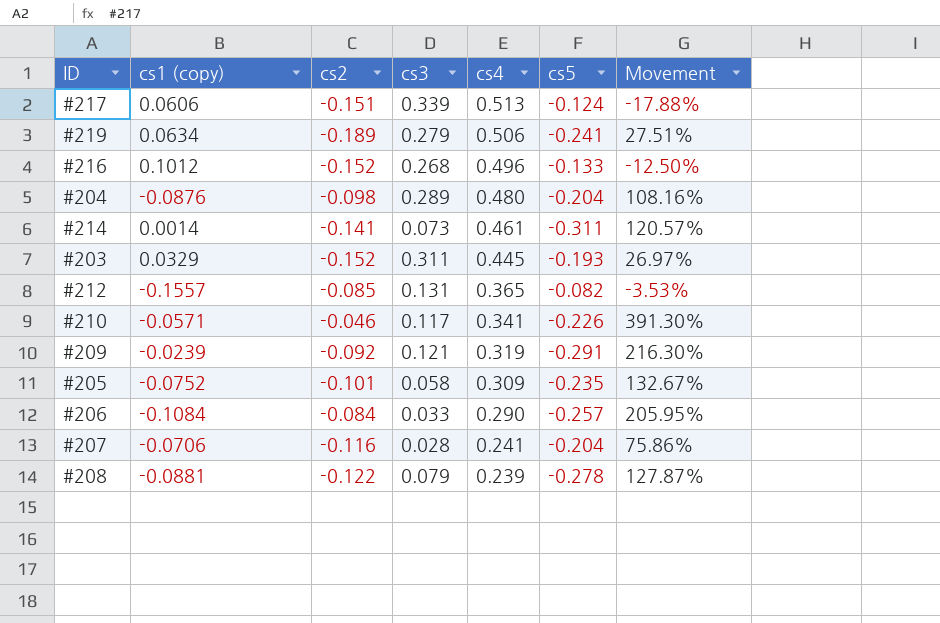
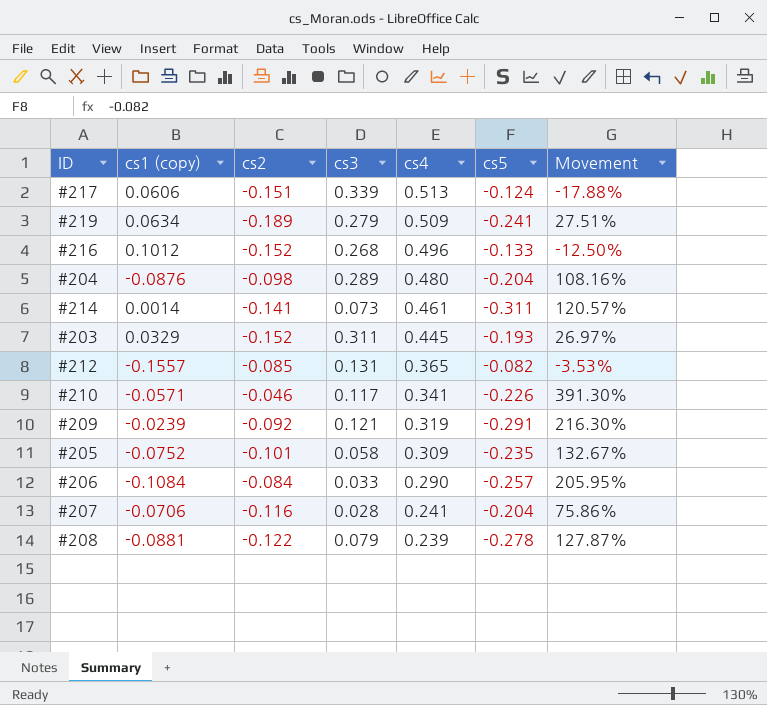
#219 | cs4: 0.506 -> 0.509

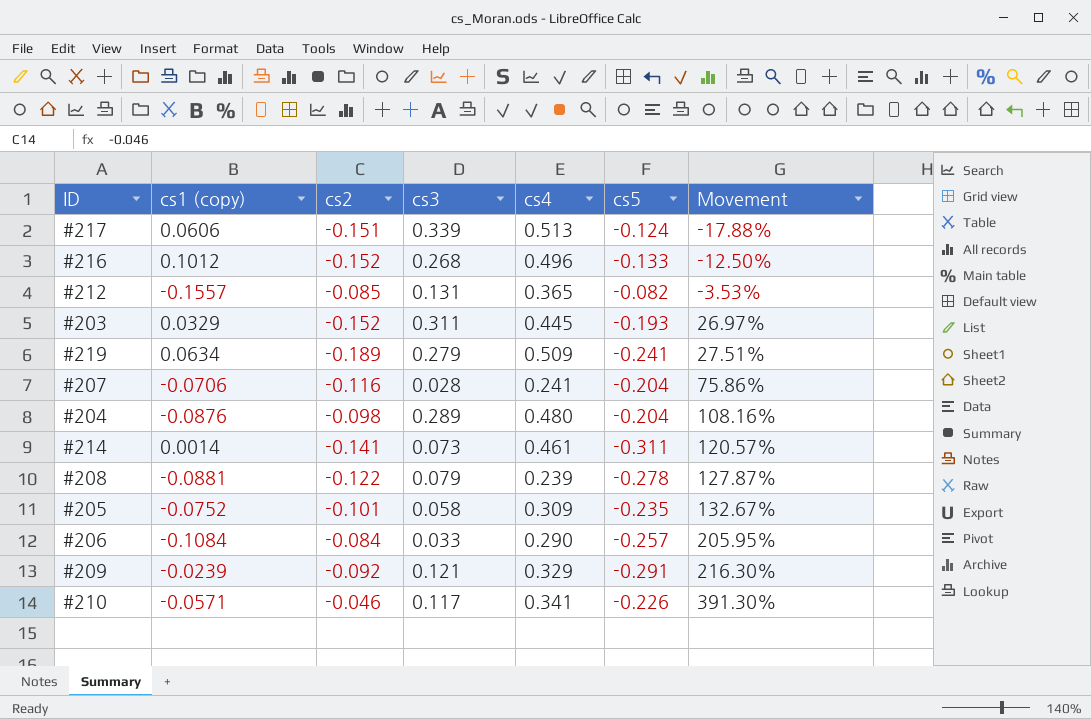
row order: cs4 descending -> Movement ascending
#209 | cs4: 0.319 -> 0.329

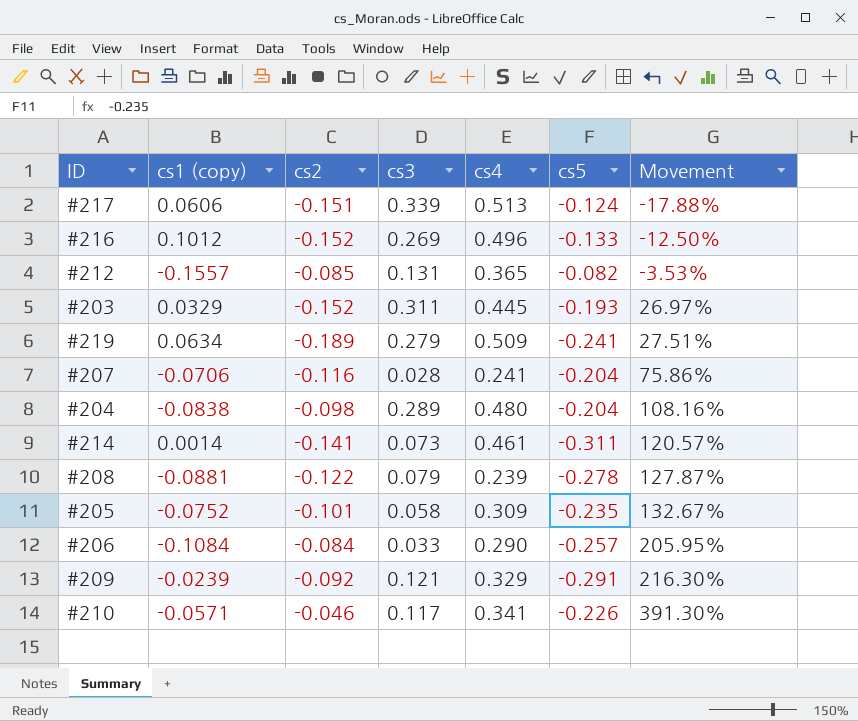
#216 | cs3: 0.268 -> 0.269
#204 | cs1 (copy): -0.0876 -> -0.0838

